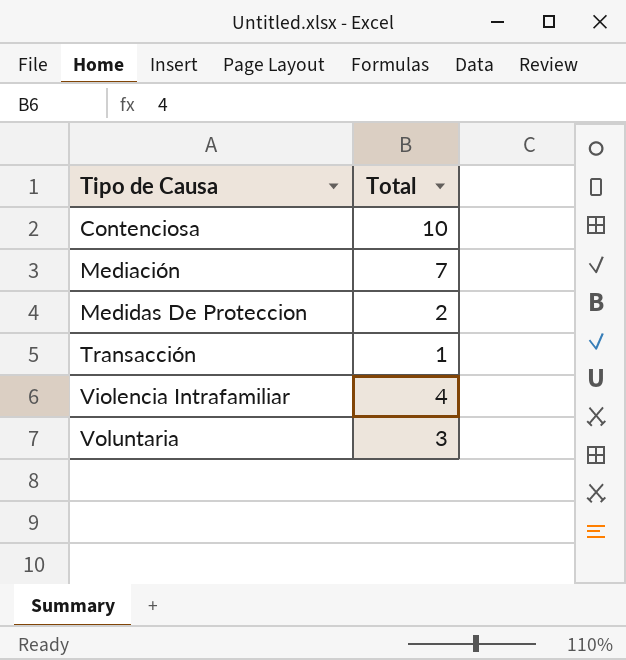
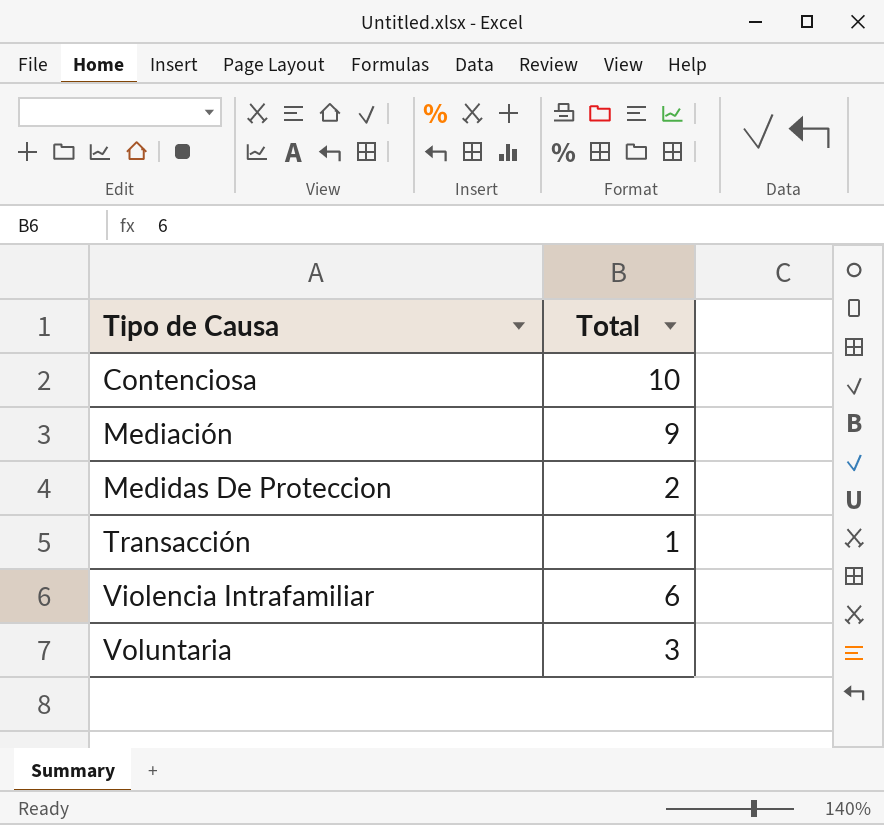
Mediación | Total: 7 -> 9
Violencia Intrafamiliar | Total: 4 -> 6

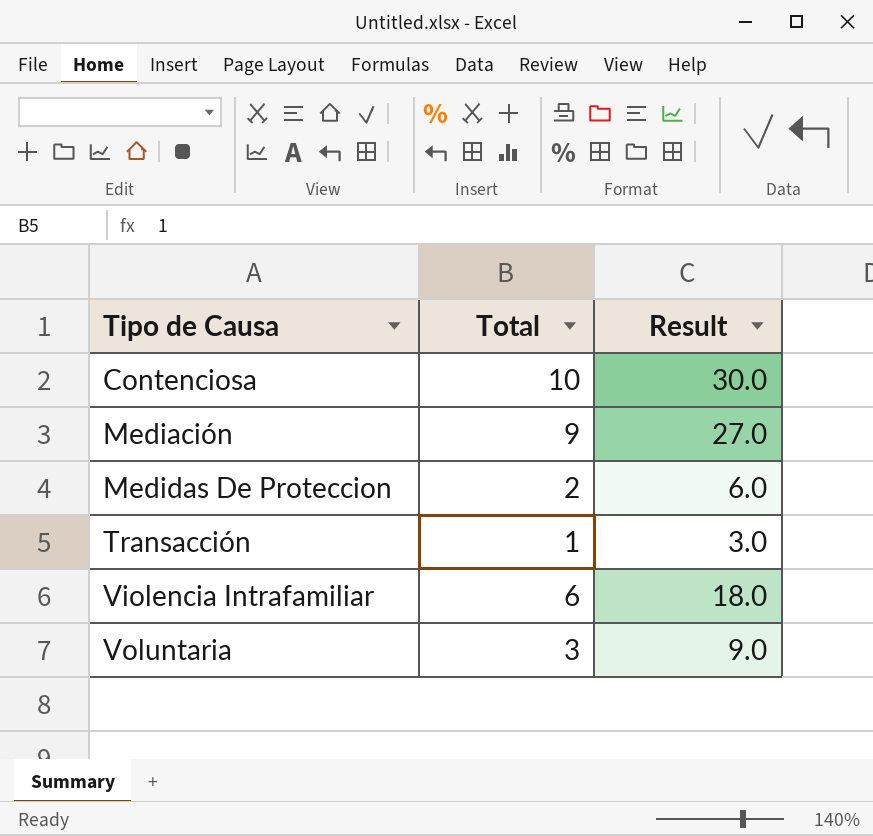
column Result | formula: none -> [Total] * 3

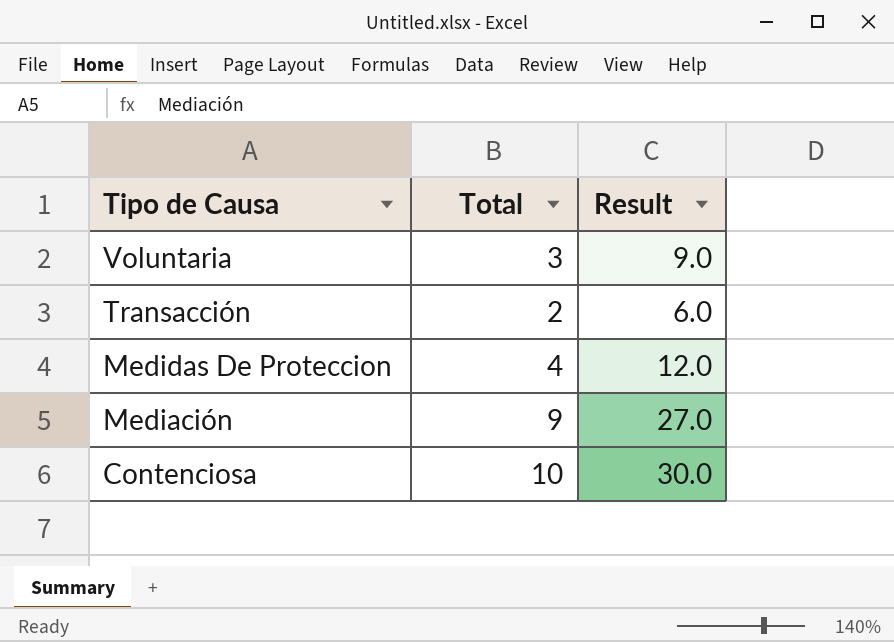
row order: Tipo de Causa ascending -> Tipo de Causa descending
row Violencia Intrafamiliar: 6 | 18.0 -> none
Transacción | Total: 1 -> 2
Transacción | Result: 3.0 -> 6.0
Medidas De Proteccion | Total: 2 -> 4
Medidas De Proteccion | Result: 6.0 -> 12.0

